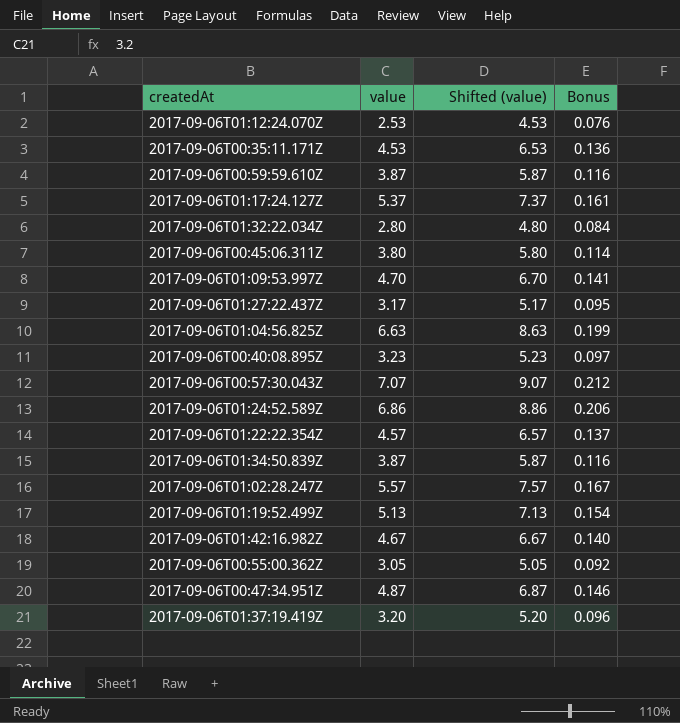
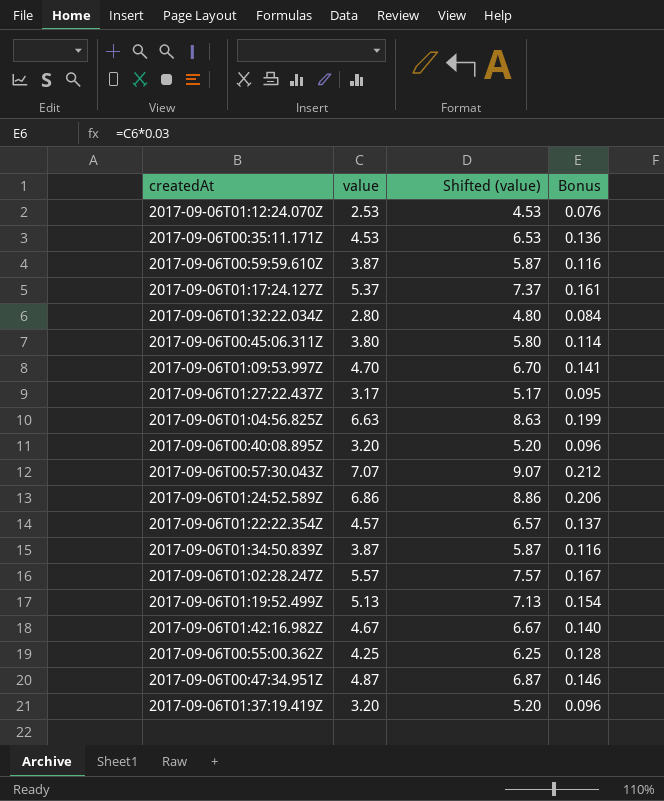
2017-09-06T00:40:08.895Z | value: 3.23 -> 3.20
2017-09-06T00:40:08.895Z | Shifted (value): 5.23 -> 5.20
2017-09-06T00:40:08.895Z | Bonus: 0.097 -> 0.096
2017-09-06T00:55:00.362Z | value: 3.05 -> 4.25
2017-09-06T00:55:00.362Z | Shifted (value): 5.05 -> 6.25
2017-09-06T00:55:00.362Z | Bonus: 0.092 -> 0.128

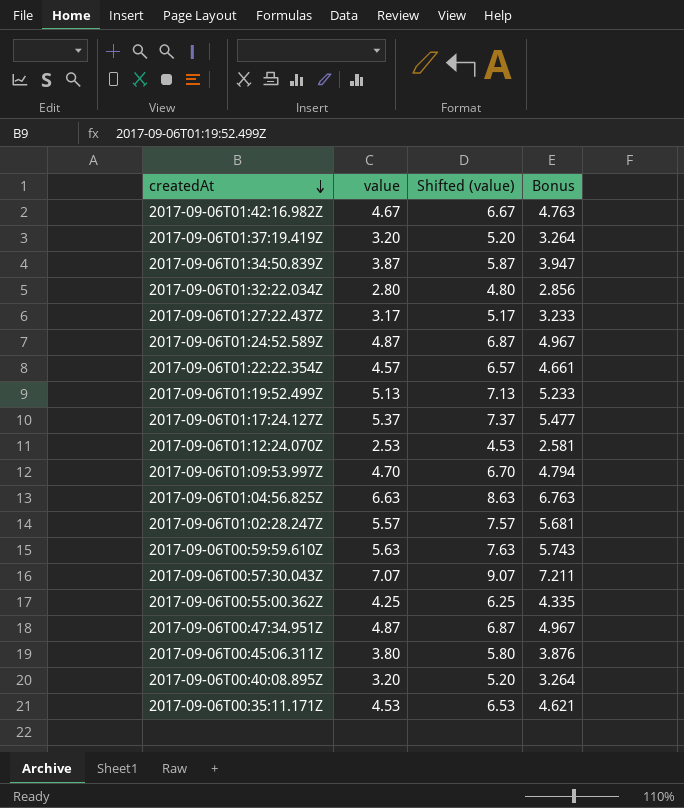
row order: none -> createdAt descending
column Bonus | formula: [value] * 0.03 -> [value] * 1.02
2017-09-06T01:24:52.589Z | value: 6.86 -> 4.87
2017-09-06T01:24:52.589Z | Shifted (value): 8.86 -> 6.87
2017-09-06T00:59:59.610Z | value: 3.87 -> 5.63
2017-09-06T00:59:59.610Z | Shifted (value): 5.87 -> 7.63

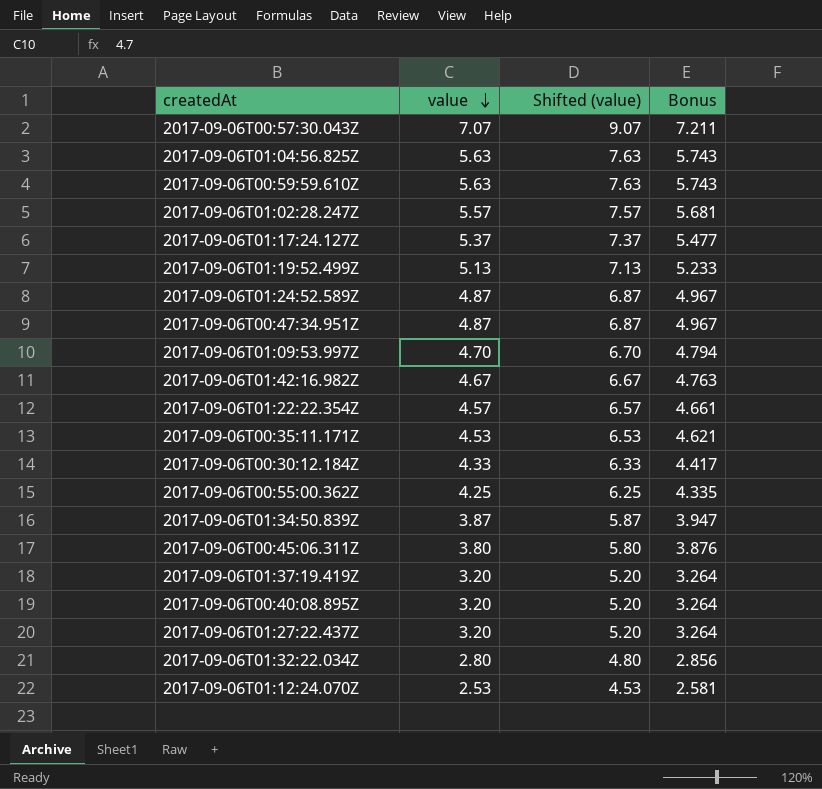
row order: createdAt descending -> value descending
2017-09-06T01:04:56.825Z | value: 6.63 -> 5.63
2017-09-06T01:04:56.825Z | Shifted (value): 8.63 -> 7.63
2017-09-06T01:04:56.825Z | Bonus: 6.763 -> 5.743
row 2017-09-06T00:30:12.184Z: none -> 4.33 | 6.33 | 4.417
2017-09-06T01:27:22.437Z | value: 3.17 -> 3.20
2017-09-06T01:27:22.437Z | Shifted (value): 5.17 -> 5.20
2017-09-06T01:27:22.437Z | Bonus: 3.233 -> 3.264

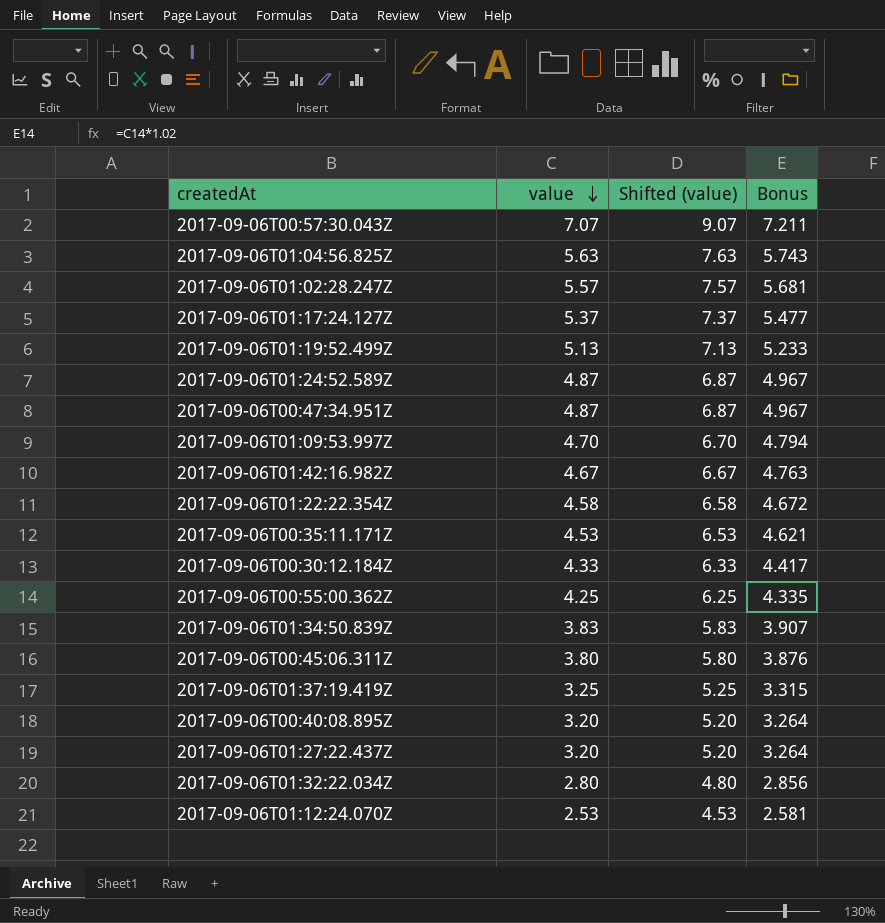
row 2017-09-06T00:59:59.610Z: 5.63 | 7.63 | 5.743 -> none
2017-09-06T01:22:22.354Z | value: 4.57 -> 4.58
2017-09-06T01:22:22.354Z | Shifted (value): 6.57 -> 6.58
2017-09-06T01:22:22.354Z | Bonus: 4.661 -> 4.672
2017-09-06T01:34:50.839Z | value: 3.87 -> 3.83
2017-09-06T01:34:50.839Z | Shifted (value): 5.87 -> 5.83
2017-09-06T01:34:50.839Z | Bonus: 3.947 -> 3.907
2017-09-06T01:37:19.419Z | value: 3.20 -> 3.25
2017-09-06T01:37:19.419Z | Shifted (value): 5.20 -> 5.25
2017-09-06T01:37:19.419Z | Bonus: 3.264 -> 3.315

